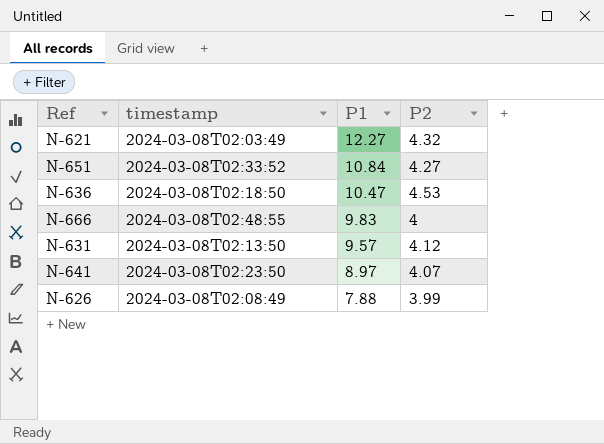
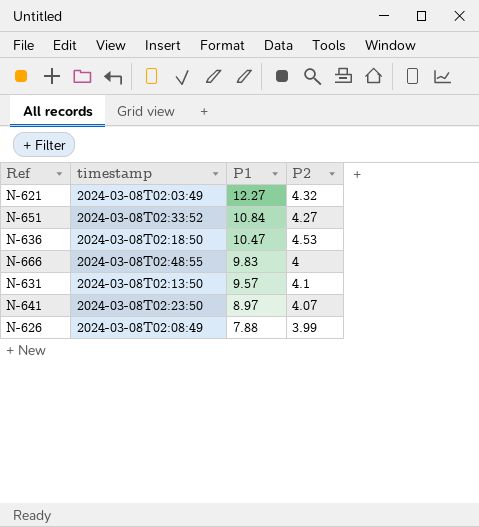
N-631 | P2: 4.12 -> 4.1

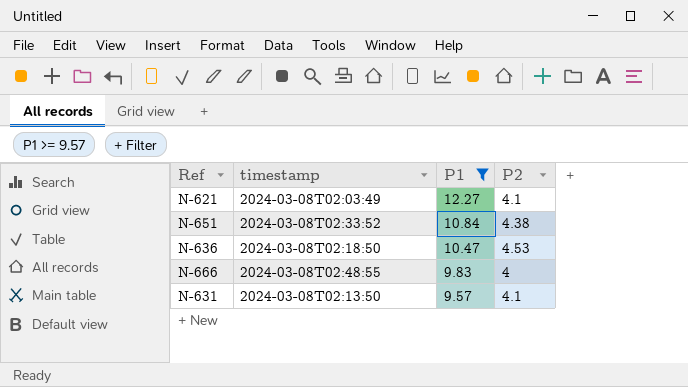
filter: none -> P1 >= 9.57
N-621 | P2: 4.32 -> 4.1
N-651 | P2: 4.27 -> 4.38

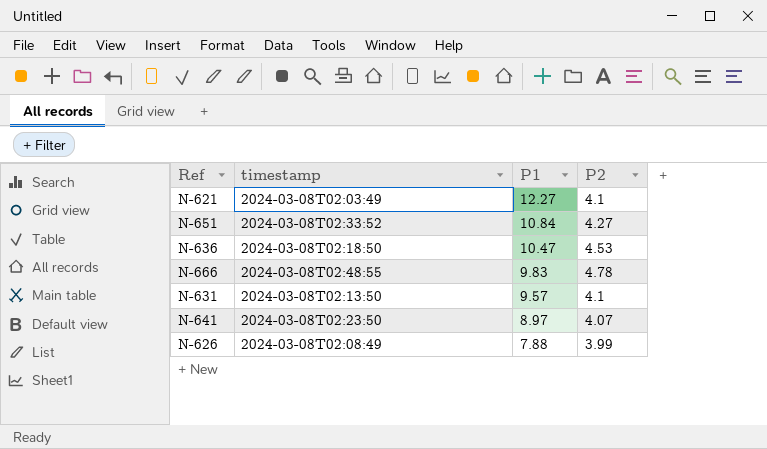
filter: P1 >= 9.57 -> none
N-651 | P2: 4.38 -> 4.27
N-666 | P2: 4 -> 4.78

